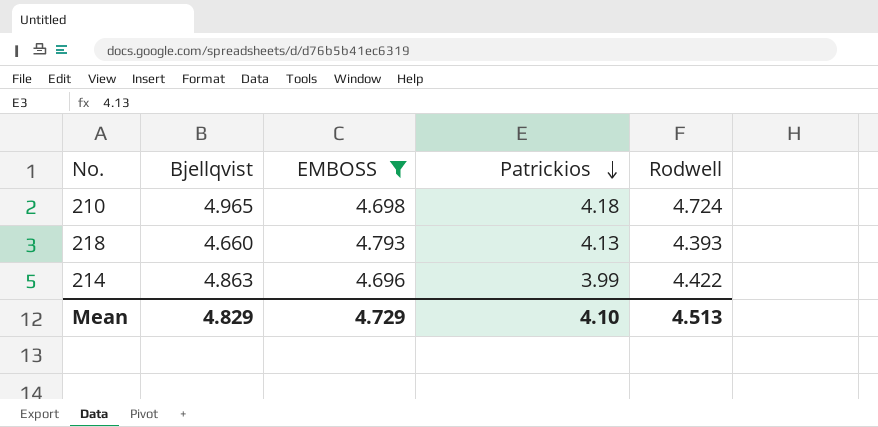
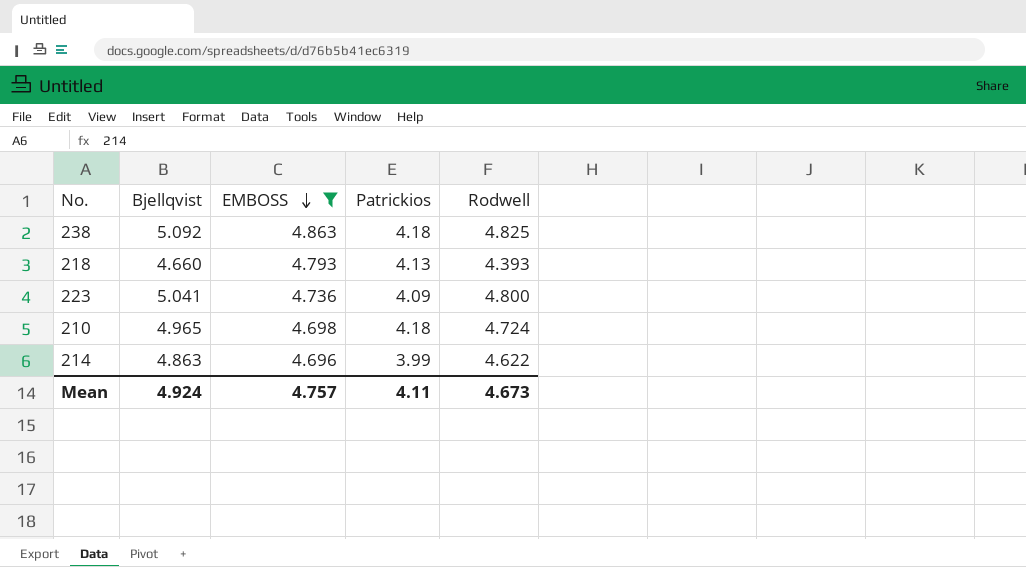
row order: Patrickios descending -> EMBOSS descending
row 238: none -> 5.092 | 4.863 | 4.18 | 4.825
row 223: none -> 5.041 | 4.736 | 4.09 | 4.800
214 | Rodwell: 4.422 -> 4.622
Mean | Bjellqvist: 4.829 -> 4.924
Mean | EMBOSS: 4.729 -> 4.757
Mean | Patrickios: 4.10 -> 4.11
Mean | Rodwell: 4.513 -> 4.673

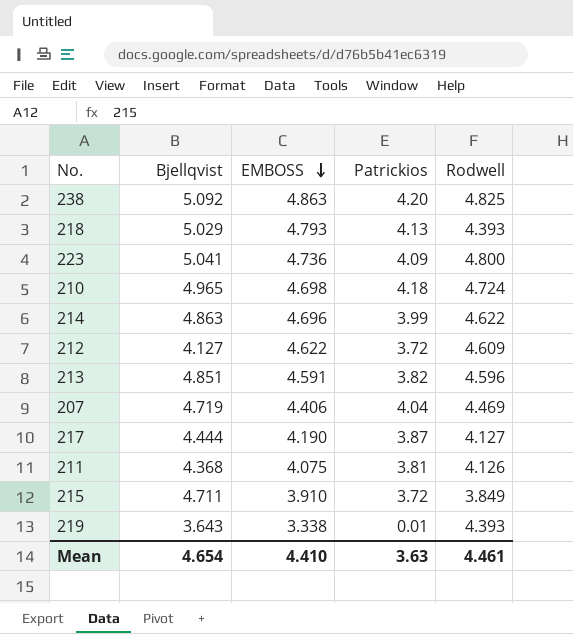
filter: EMBOSS >= 4.696 -> none
238 | Patrickios: 4.18 -> 4.20
218 | Bjellqvist: 4.660 -> 5.029
Mean | Bjellqvist: 4.924 -> 4.654
Mean | EMBOSS: 4.757 -> 4.410
Mean | Patrickios: 4.11 -> 3.63
Mean | Rodwell: 4.673 -> 4.461

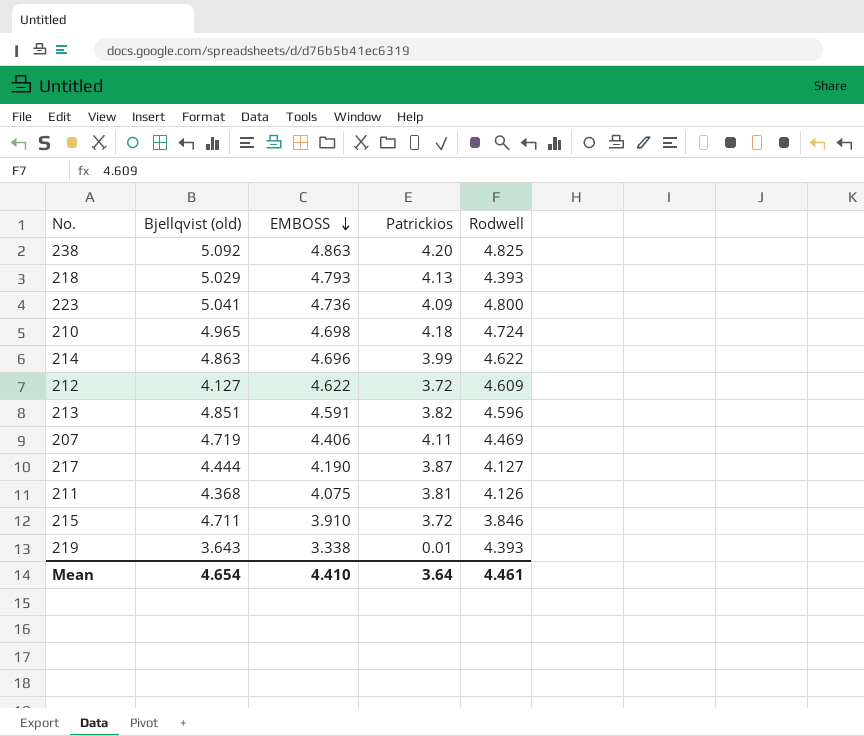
column name: Bjellqvist -> Bjellqvist (old)
207 | Patrickios: 4.04 -> 4.11
215 | Rodwell: 3.849 -> 3.846
Mean | Patrickios: 3.63 -> 3.64

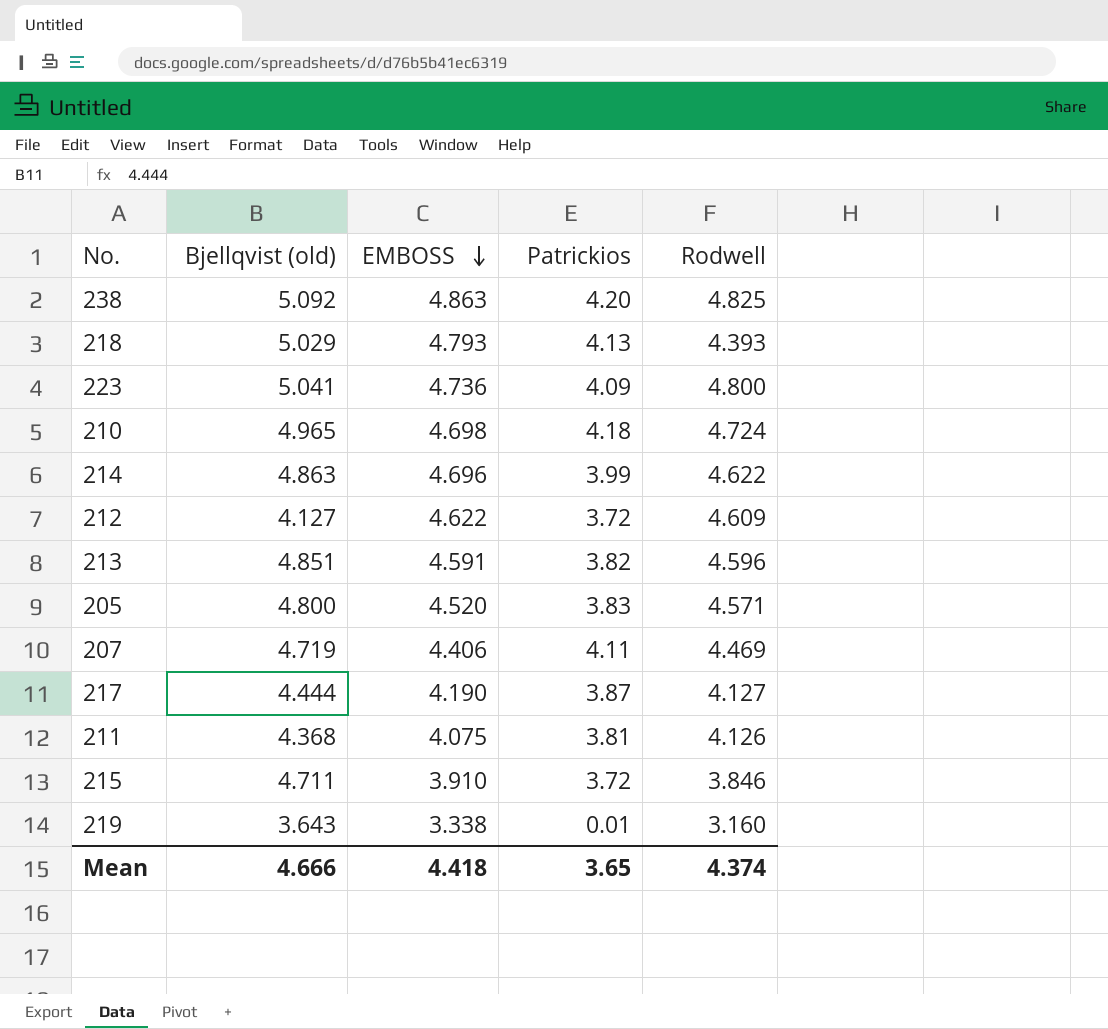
row 205: none -> 4.800 | 4.520 | 3.83 | 4.571
219 | Rodwell: 4.393 -> 3.160
Mean | Bjellqvist (old): 4.654 -> 4.666
Mean | EMBOSS: 4.410 -> 4.418
Mean | Patrickios: 3.64 -> 3.65
Mean | Rodwell: 4.461 -> 4.374

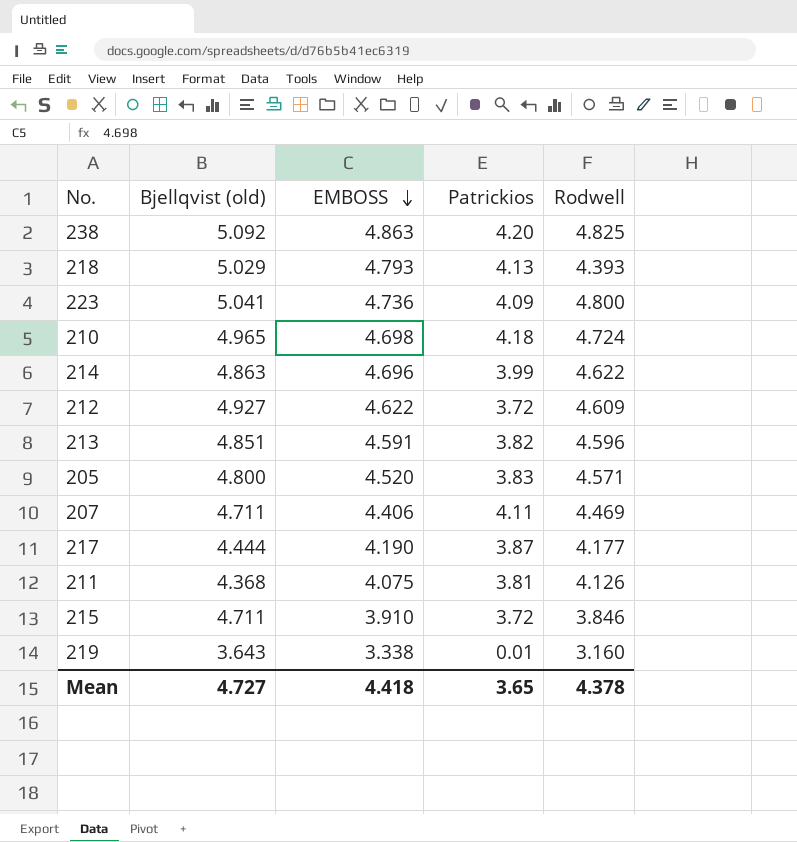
212 | Bjellqvist (old): 4.127 -> 4.927
207 | Bjellqvist (old): 4.719 -> 4.711
217 | Rodwell: 4.127 -> 4.177
Mean | Bjellqvist (old): 4.666 -> 4.727
Mean | Rodwell: 4.374 -> 4.378

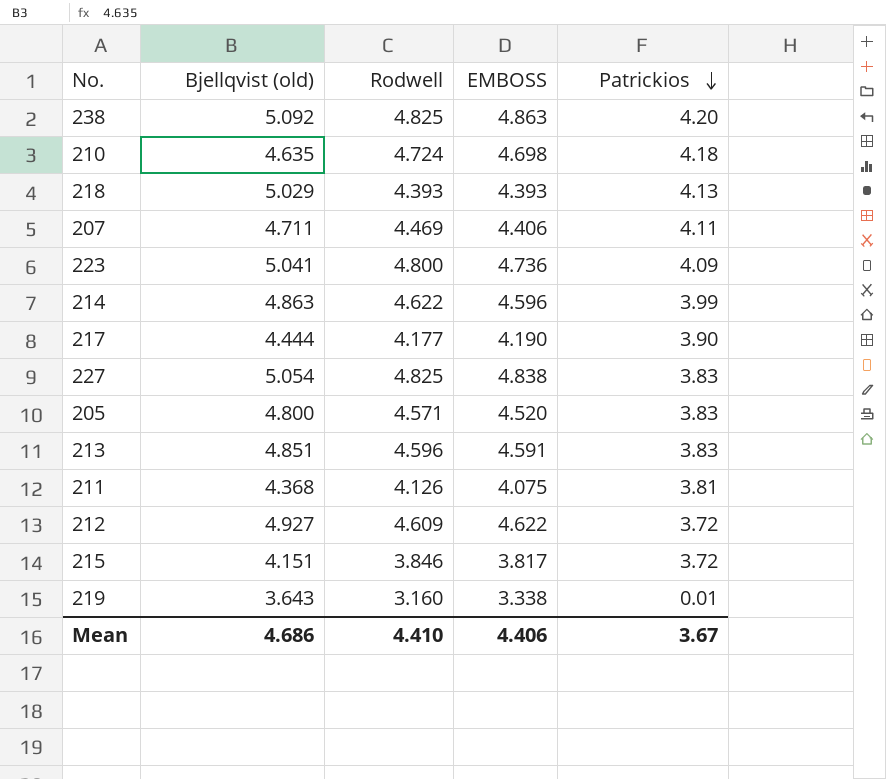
row order: EMBOSS descending -> Patrickios descending
column Rodwell | position: 5 -> 3
210 | Bjellqvist (old): 4.965 -> 4.635
218 | EMBOSS: 4.793 -> 4.393
214 | EMBOSS: 4.696 -> 4.596
217 | Patrickios: 3.87 -> 3.90
row 227: none -> 5.054 | 4.825 | 4.838 | 3.83
213 | Patrickios: 3.82 -> 3.83
215 | Bjellqvist (old): 4.711 -> 4.151
215 | EMBOSS: 3.910 -> 3.817
Mean | Bjellqvist (old): 4.727 -> 4.686
Mean | Rodwell: 4.378 -> 4.410
Mean | EMBOSS: 4.418 -> 4.406
Mean | Patrickios: 3.65 -> 3.67

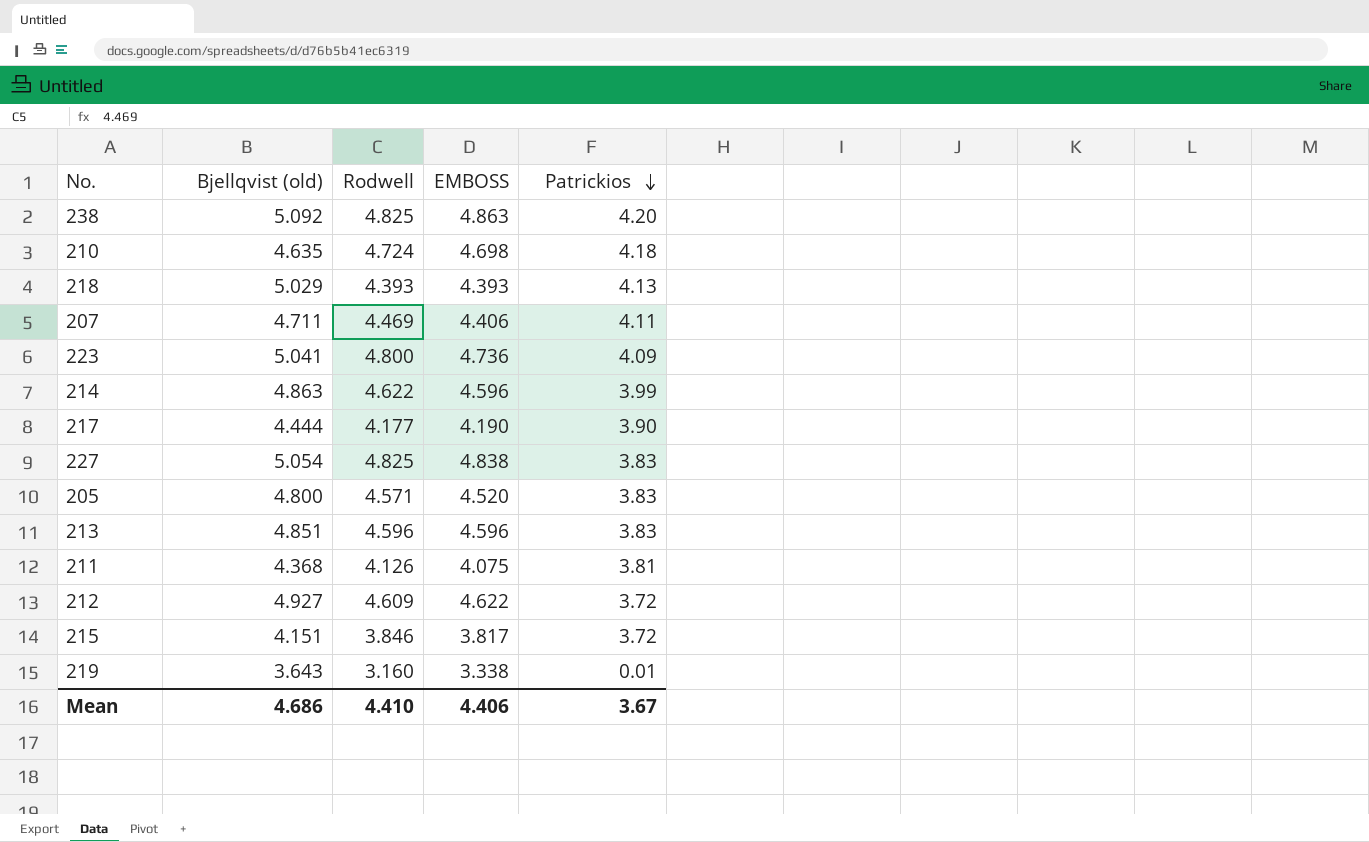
213 | EMBOSS: 4.591 -> 4.596

